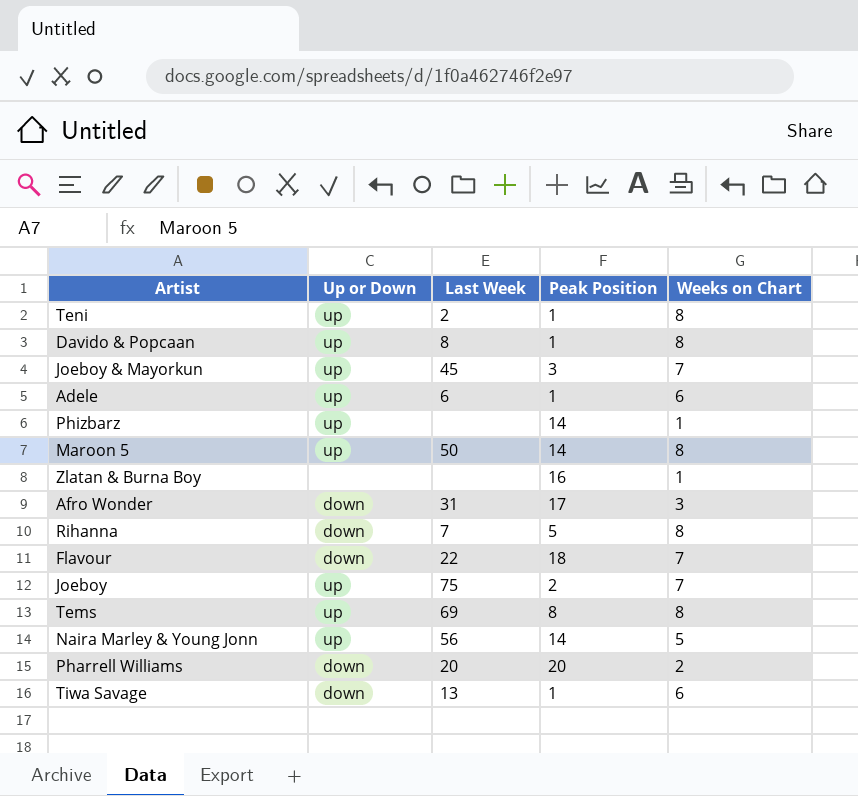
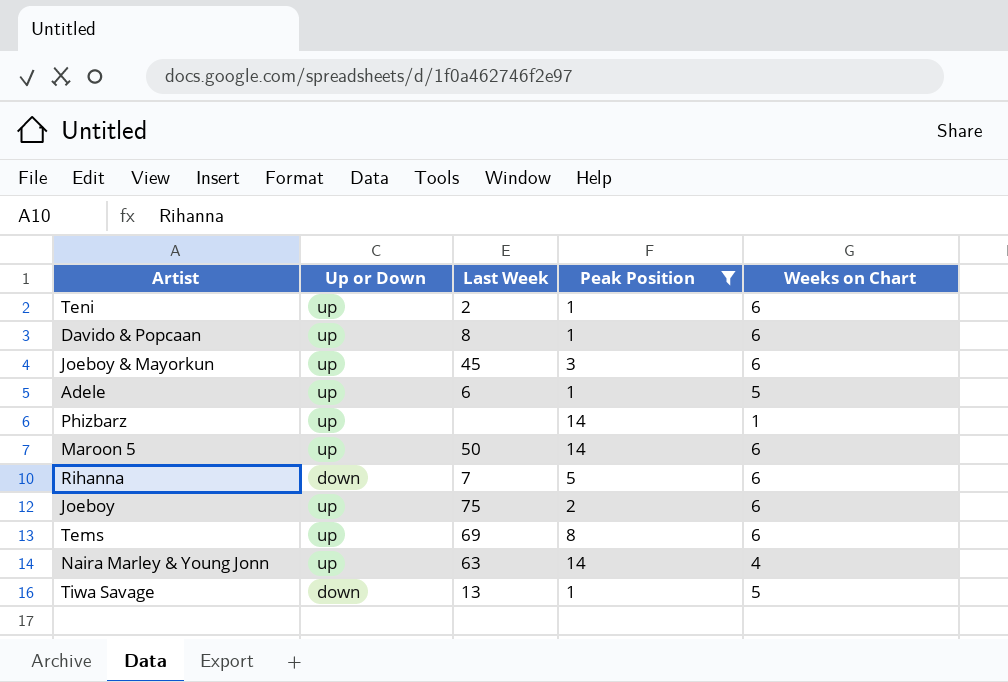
filter: none -> Peak Position <= 14
Teni | Weeks on Chart: 8 -> 6
Davido & Popcaan | Weeks on Chart: 8 -> 6
Joeboy & Mayorkun | Weeks on Chart: 7 -> 6
Adele | Weeks on Chart: 6 -> 5
Maroon 5 | Weeks on Chart: 8 -> 6
Rihanna | Weeks on Chart: 8 -> 6
Joeboy | Weeks on Chart: 7 -> 6
Tems | Weeks on Chart: 8 -> 6
Naira Marley & Young Jonn | Last Week: 56 -> 63
Naira Marley & Young Jonn | Weeks on Chart: 5 -> 4
Tiwa Savage | Weeks on Chart: 6 -> 5

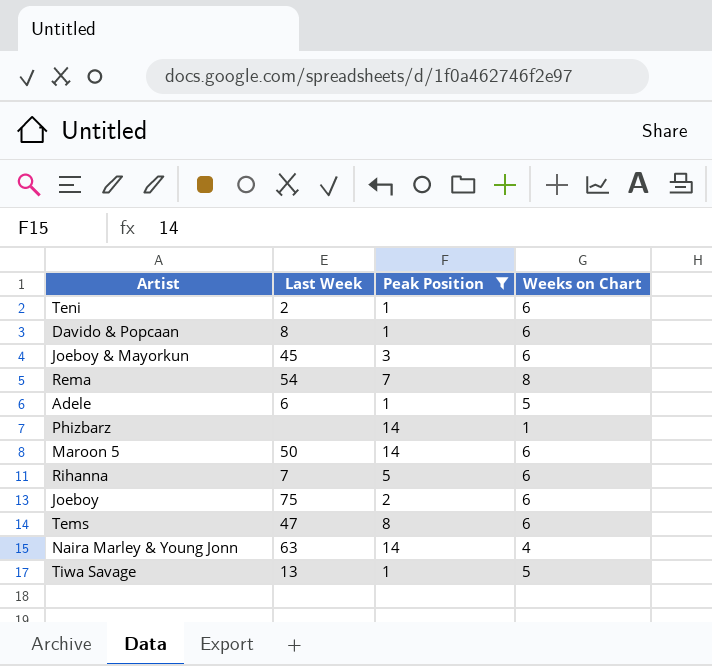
column Up or Down | position: 2 -> none
row Rema: none -> 54 | 7 | 8
Tems | Last Week: 69 -> 47

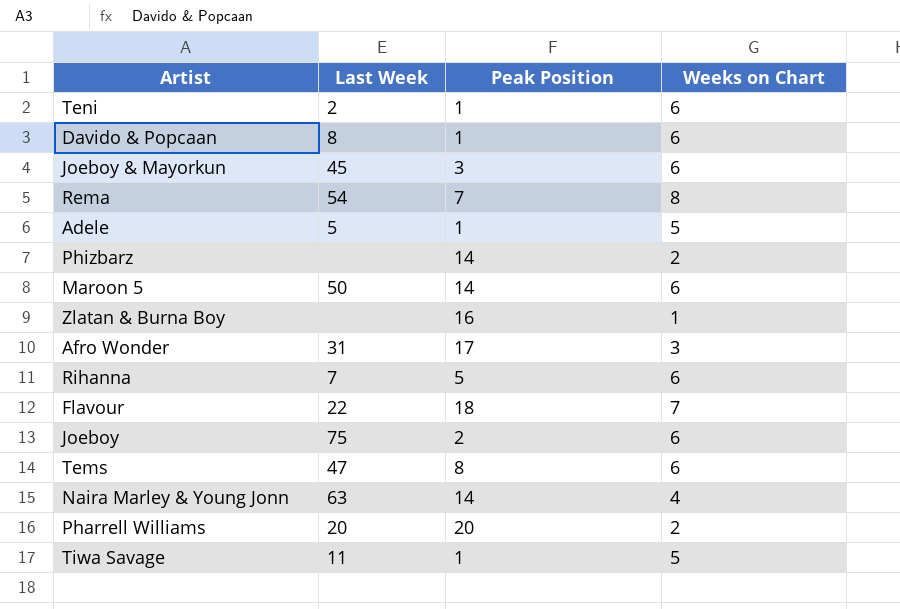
filter: Peak Position <= 14 -> none
Adele | Last Week: 6 -> 5
Phizbarz | Weeks on Chart: 1 -> 2
Tiwa Savage | Last Week: 13 -> 11

